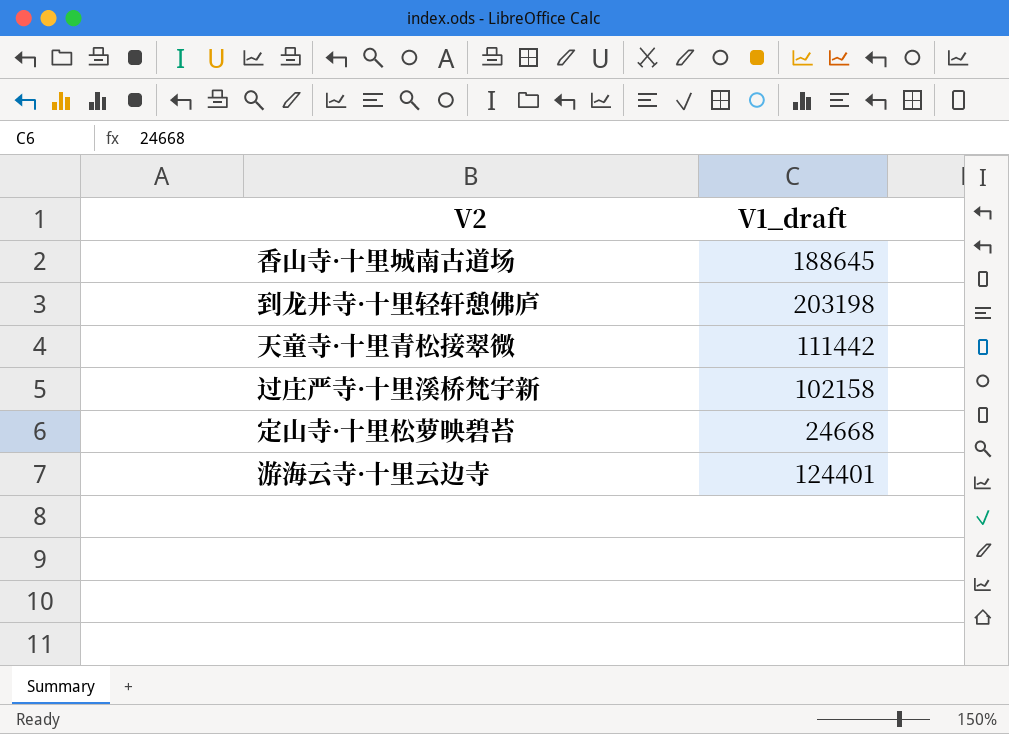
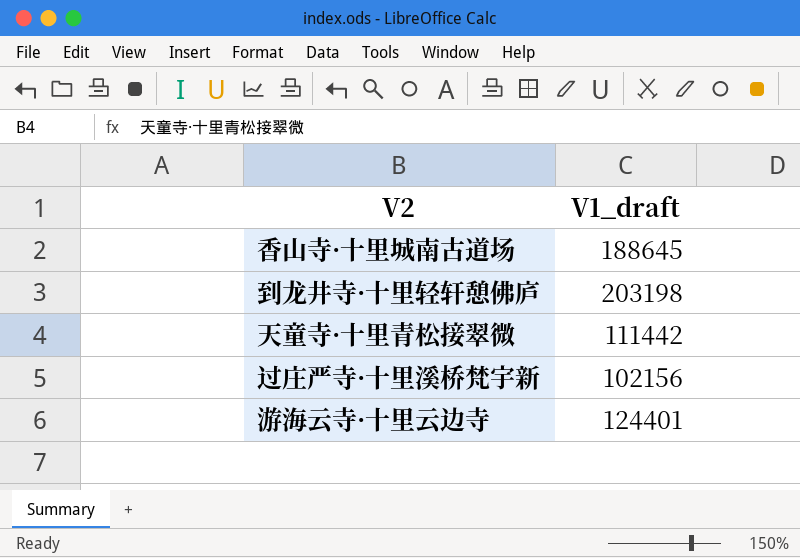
row 定山寺·十里松萝映碧苔: 24668 -> none
过庄严寺·十里溪桥梵宇新 | V1_draft: 102158 -> 102156

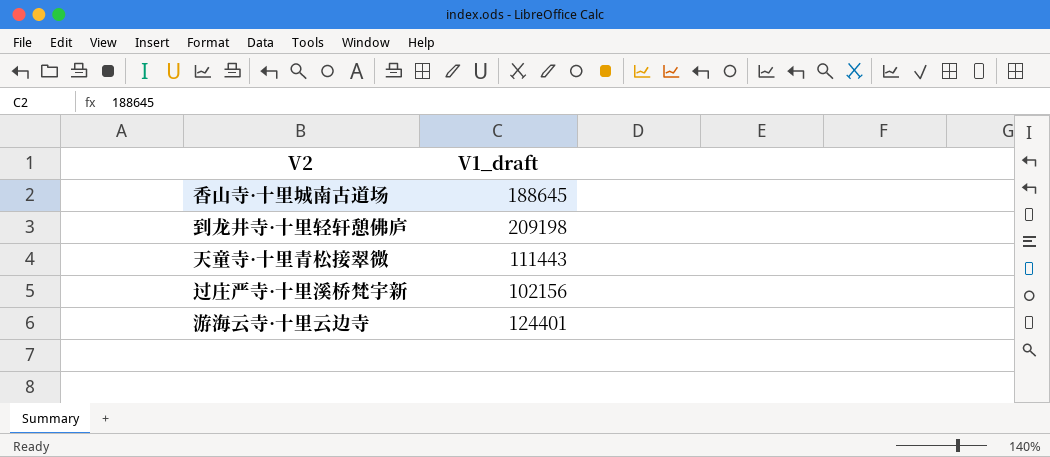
到龙井寺·十里轻轩憩佛庐 | V1_draft: 203198 -> 209198
天童寺·十里青松接翠微 | V1_draft: 111442 -> 111443

